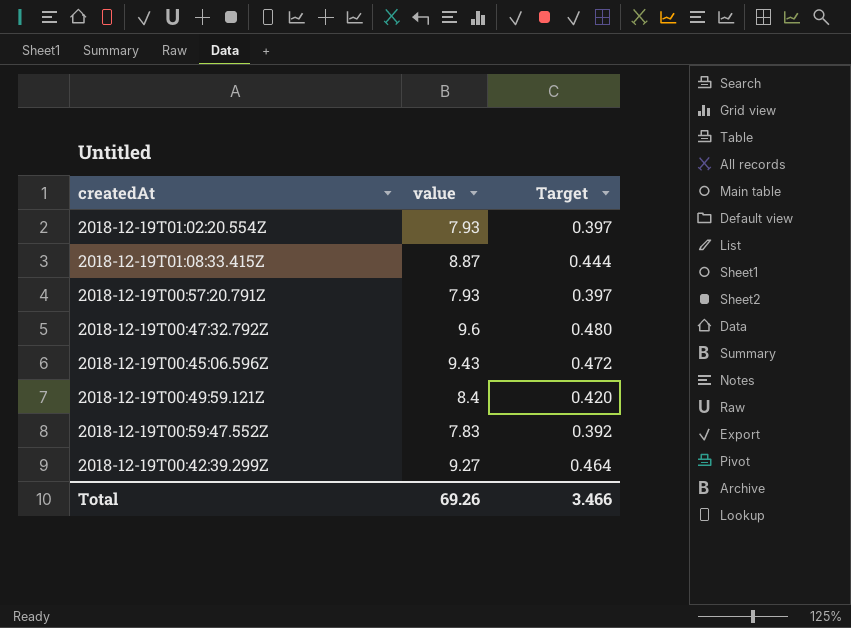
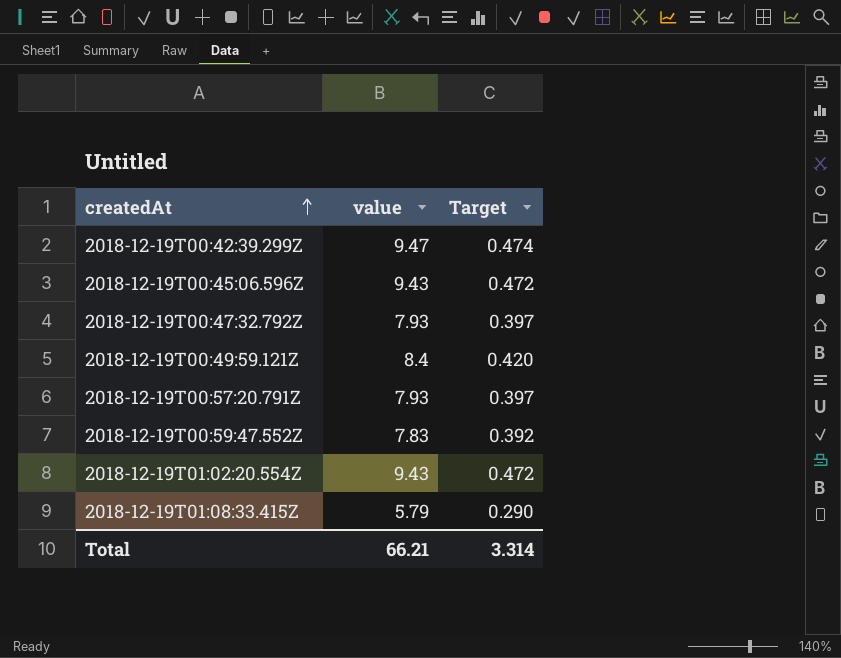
row order: none -> createdAt ascending
2018-12-19T00:42:39.299Z | value: 9.27 -> 9.47
2018-12-19T00:42:39.299Z | Target: 0.464 -> 0.474
2018-12-19T00:47:32.792Z | value: 9.6 -> 7.93
2018-12-19T00:47:32.792Z | Target: 0.480 -> 0.397
2018-12-19T01:02:20.554Z | value: 7.93 -> 9.43
2018-12-19T01:02:20.554Z | Target: 0.397 -> 0.472
2018-12-19T01:08:33.415Z | value: 8.87 -> 5.79
2018-12-19T01:08:33.415Z | Target: 0.444 -> 0.290
Total | value: 69.26 -> 66.21
Total | Target: 3.466 -> 3.314

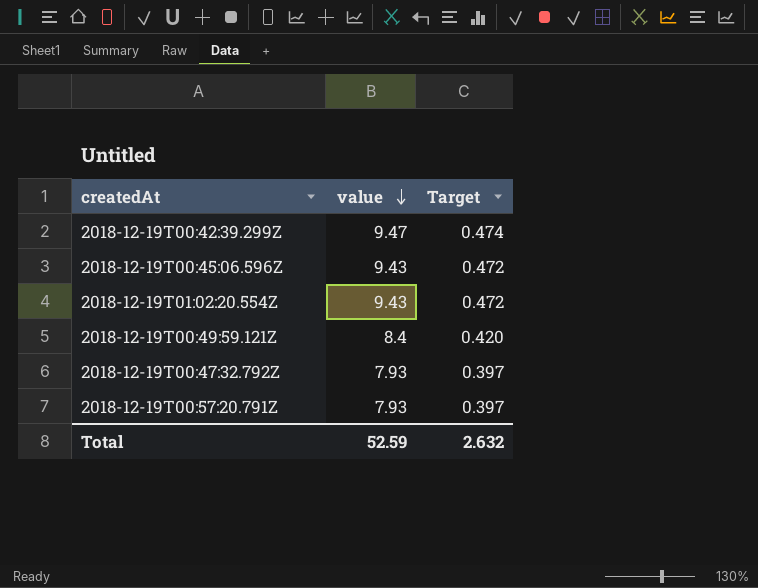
row order: createdAt ascending -> value descending
row 2018-12-19T00:59:47.552Z: 7.83 | 0.392 -> none
row 2018-12-19T01:08:33.415Z: 5.79 | 0.290 -> none
Total | value: 66.21 -> 52.59
Total | Target: 3.314 -> 2.632

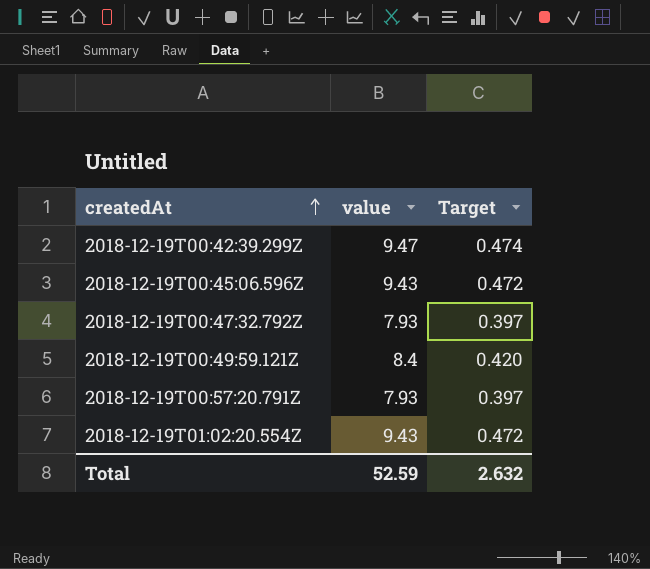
row order: value descending -> createdAt ascending

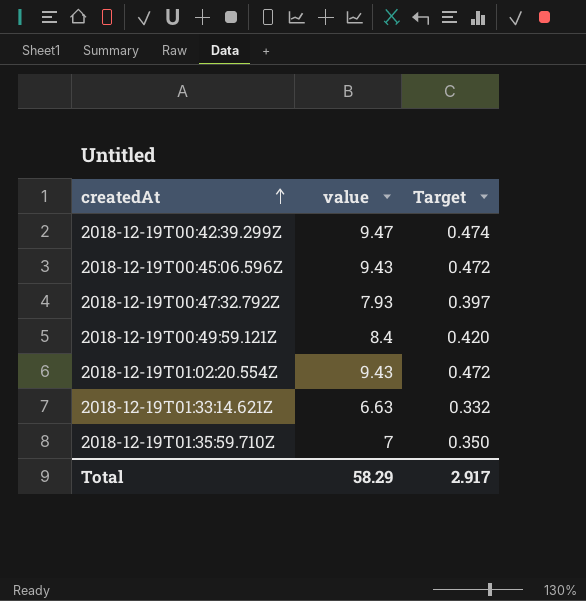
row 2018-12-19T00:57:20.791Z: 7.93 | 0.397 -> none
row 2018-12-19T01:33:14.621Z: none -> 6.63 | 0.332
row 2018-12-19T01:35:59.710Z: none -> 7 | 0.350
Total | value: 52.59 -> 58.29
Total | Target: 2.632 -> 2.917

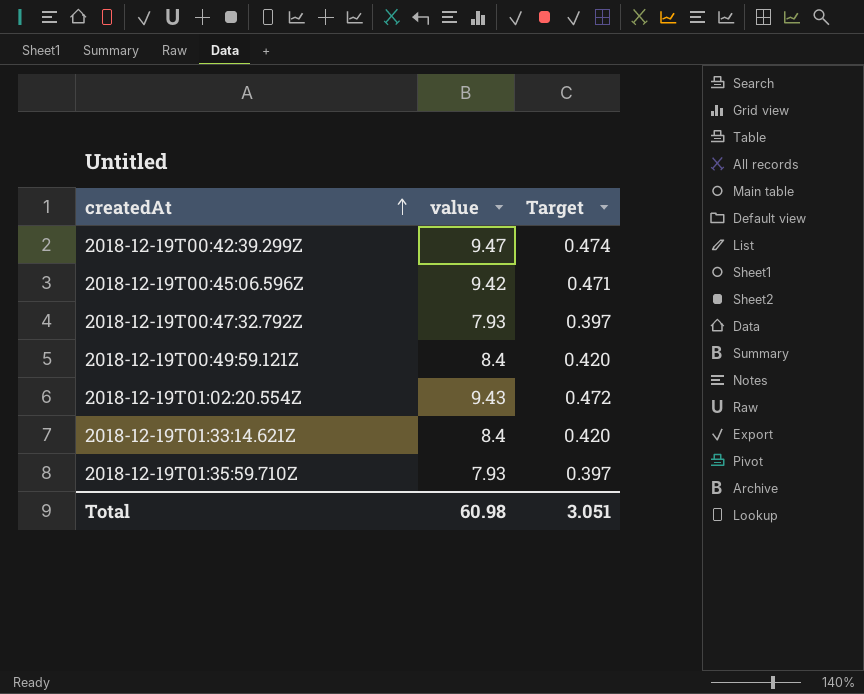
2018-12-19T00:45:06.596Z | value: 9.43 -> 9.42
2018-12-19T00:45:06.596Z | Target: 0.472 -> 0.471
2018-12-19T01:33:14.621Z | value: 6.63 -> 8.4
2018-12-19T01:33:14.621Z | Target: 0.332 -> 0.420
2018-12-19T01:35:59.710Z | value: 7 -> 7.93
2018-12-19T01:35:59.710Z | Target: 0.350 -> 0.397
Total | value: 58.29 -> 60.98
Total | Target: 2.917 -> 3.051

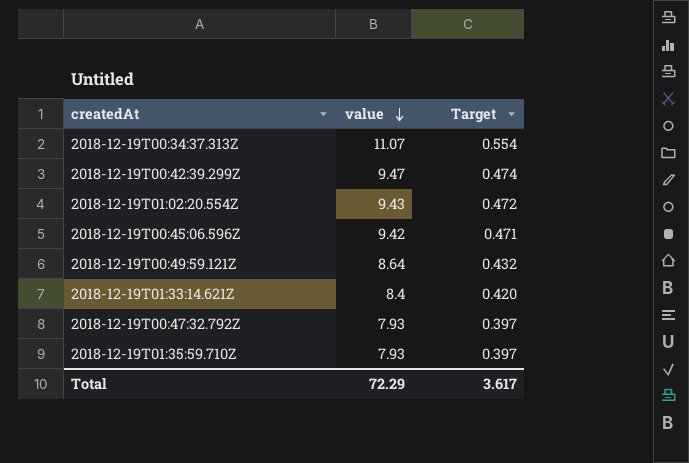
row order: createdAt ascending -> value descending
row 2018-12-19T00:34:37.313Z: none -> 11.07 | 0.554
2018-12-19T00:49:59.121Z | value: 8.4 -> 8.64
2018-12-19T00:49:59.121Z | Target: 0.420 -> 0.432
Total | value: 60.98 -> 72.29
Total | Target: 3.051 -> 3.617

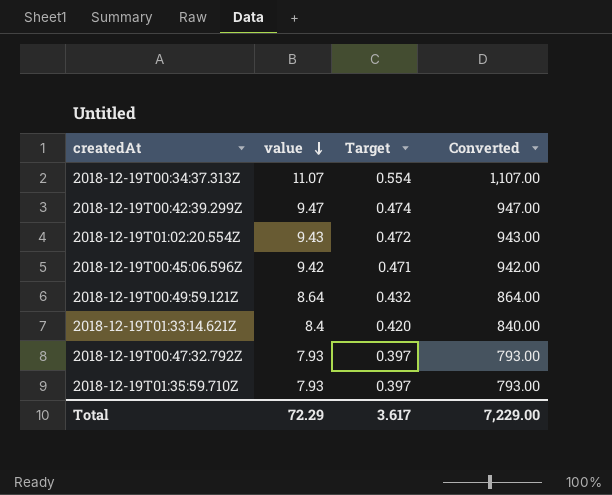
column Converted | formula: none -> [value] * 100

